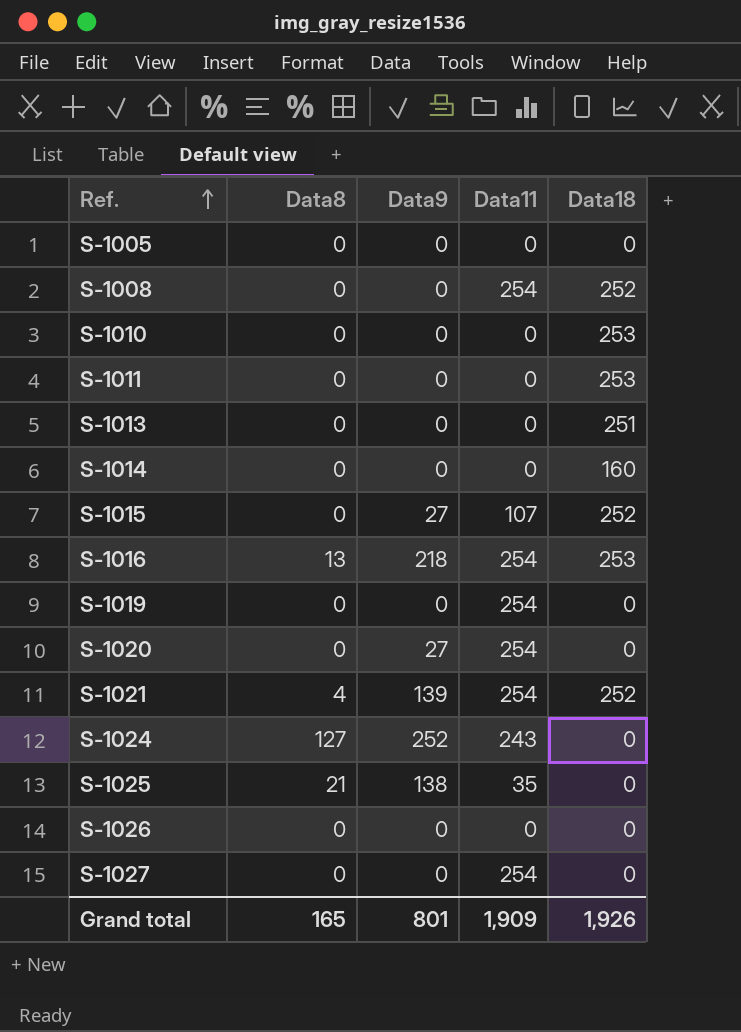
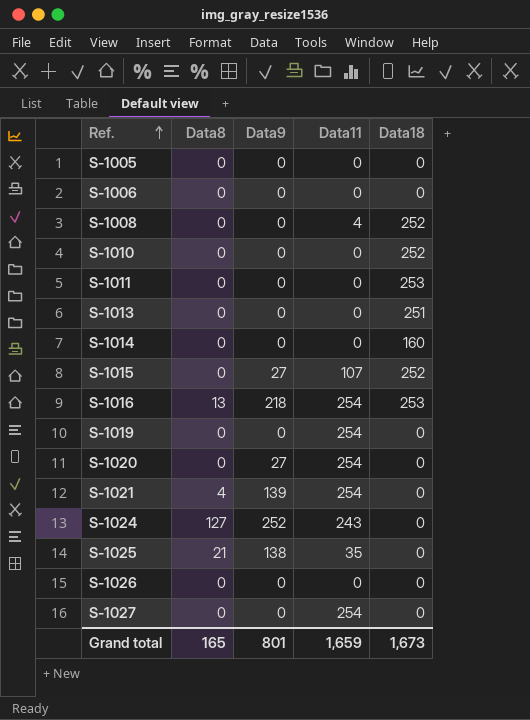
row S-1006: none -> 0 | 0 | 0 | 0
S-1008 | Data11: 254 -> 4
S-1010 | Data18: 253 -> 252
S-1021 | Data18: 252 -> 0
Grand total | Data11: 1,909 -> 1,659
Grand total | Data18: 1,926 -> 1,673

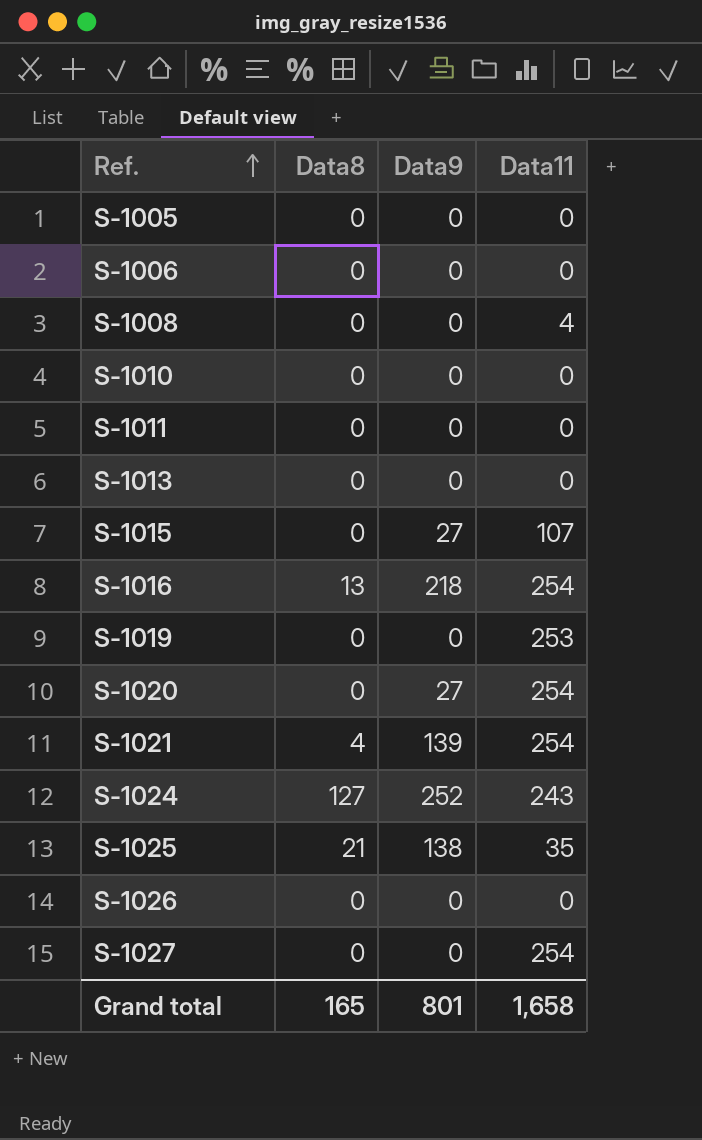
column Data18 | position: 5 -> none
row S-1014: 0 | 0 | 0 | 160 -> none
S-1019 | Data11: 254 -> 253
Grand total | Data11: 1,659 -> 1,658

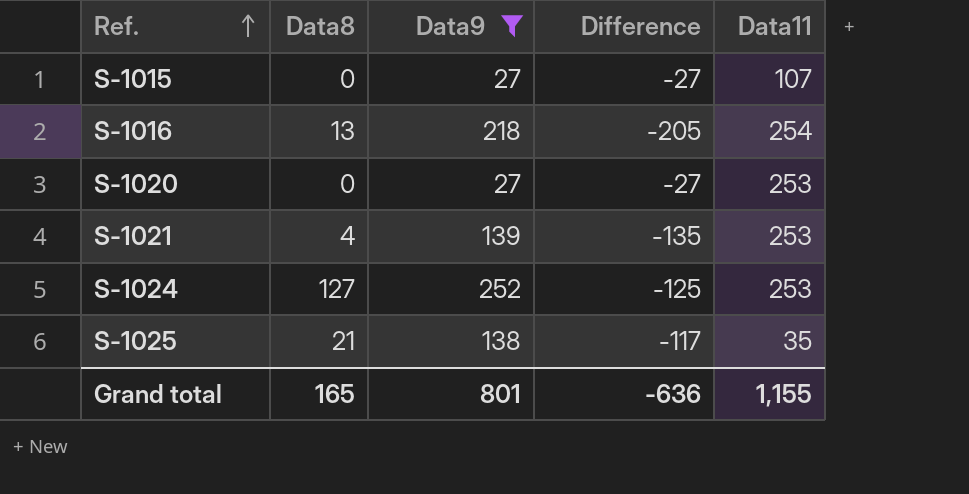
filter: none -> Data9 != 0
column Difference | formula: none -> [Data8] - [Data9]
S-1020 | Data11: 254 -> 253
S-1021 | Data11: 254 -> 253
S-1024 | Data11: 243 -> 253
Grand total | Data11: 1,658 -> 1,155

